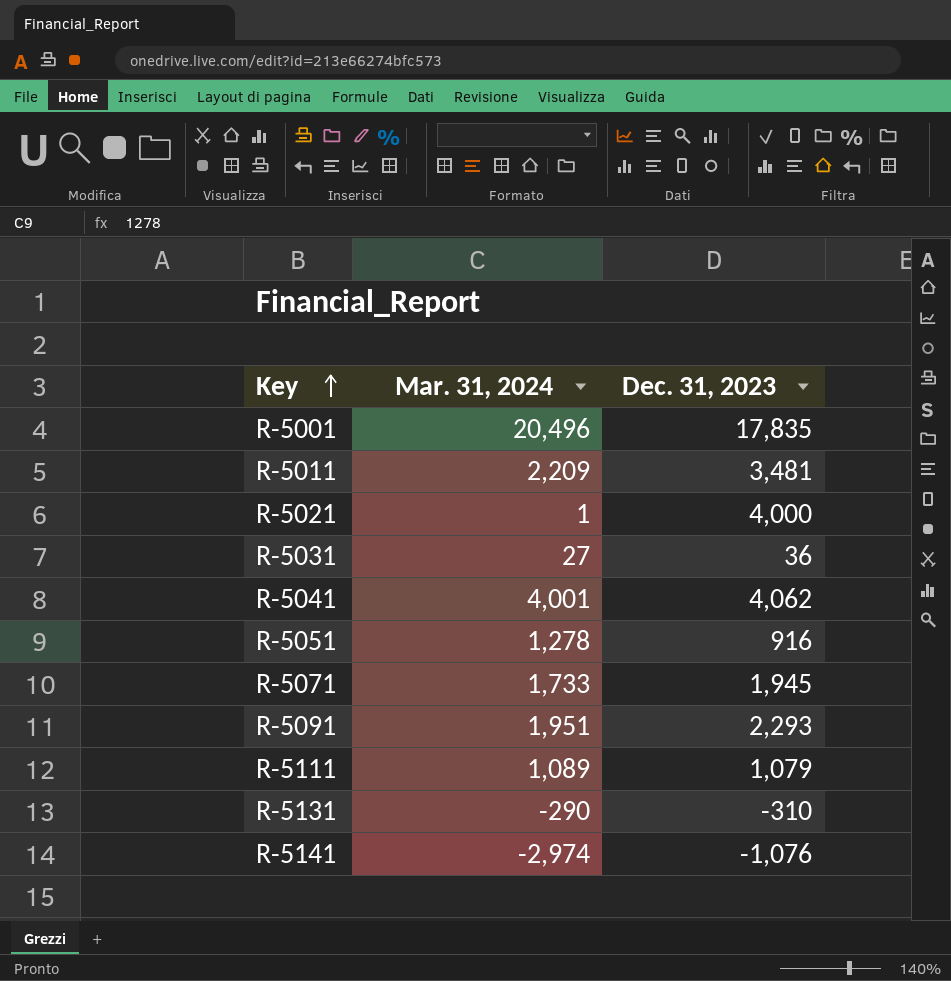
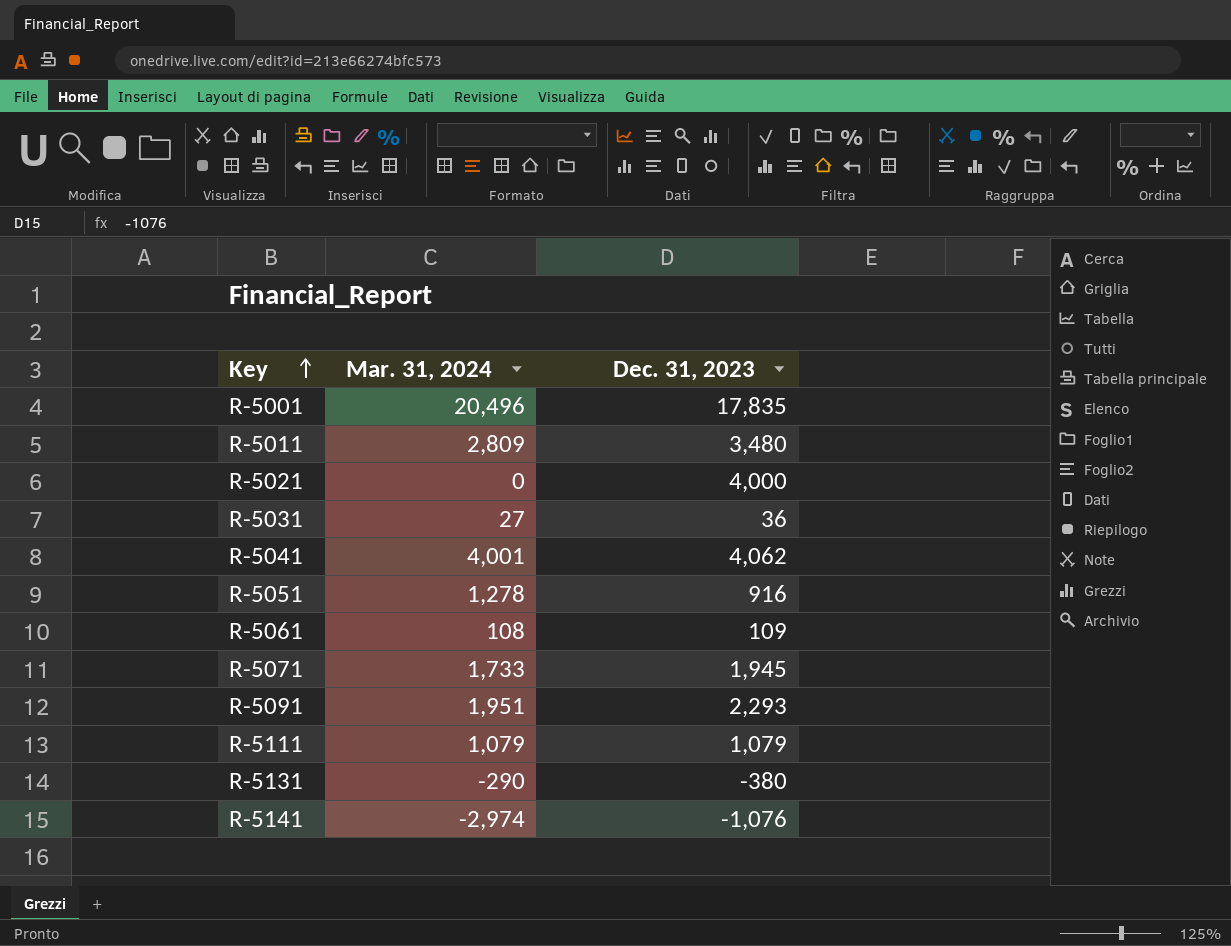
R-5011 | Mar. 31, 2024: 2,209 -> 2,809
R-5011 | Dec. 31, 2023: 3,481 -> 3,480
R-5021 | Mar. 31, 2024: 1 -> 0
row R-5061: none -> 108 | 109
R-5111 | Mar. 31, 2024: 1,089 -> 1,079
R-5131 | Dec. 31, 2023: -310 -> -380

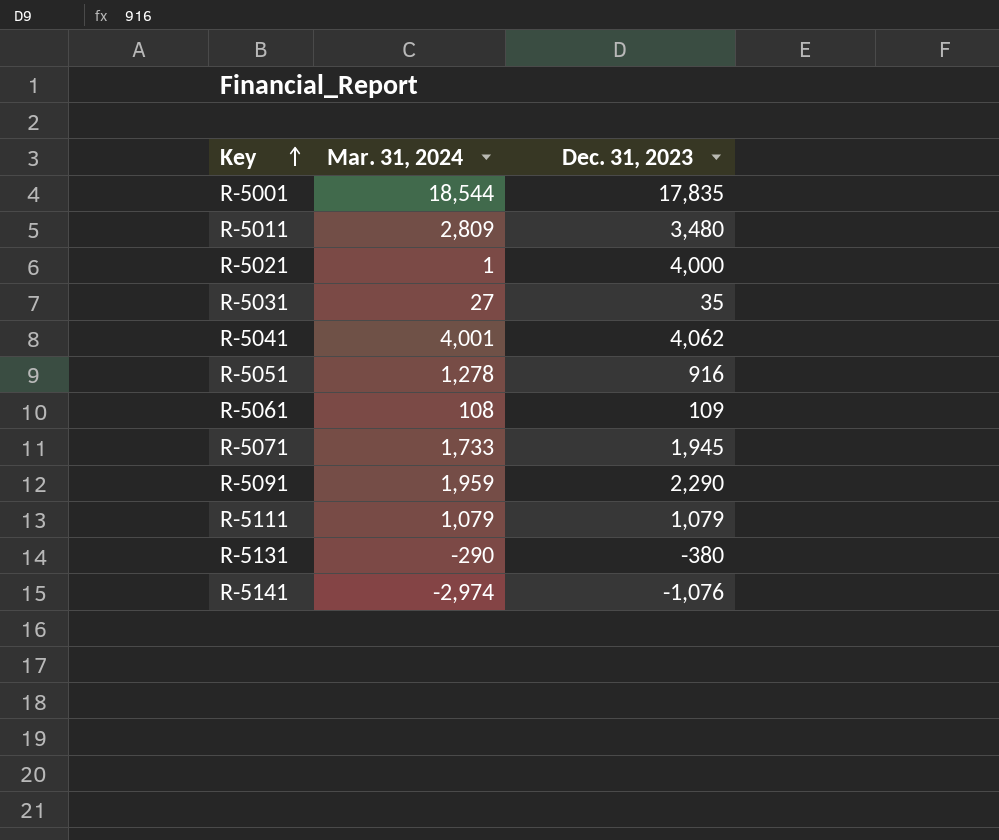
R-5001 | Mar. 31, 2024: 20,496 -> 18,544
R-5021 | Mar. 31, 2024: 0 -> 1
R-5031 | Dec. 31, 2023: 36 -> 35
R-5091 | Mar. 31, 2024: 1,951 -> 1,959
R-5091 | Dec. 31, 2023: 2,293 -> 2,290

